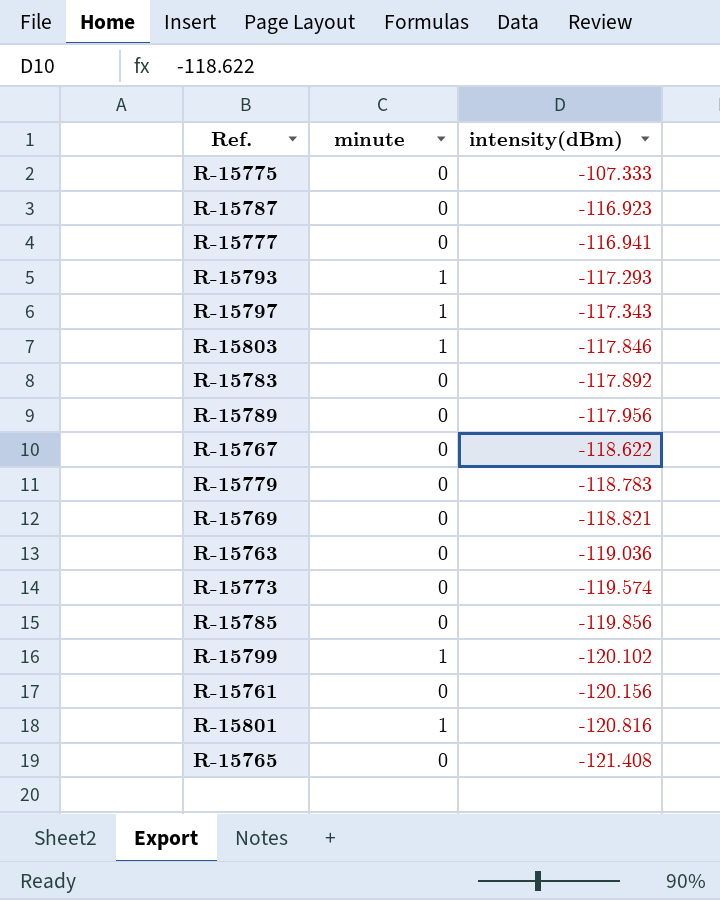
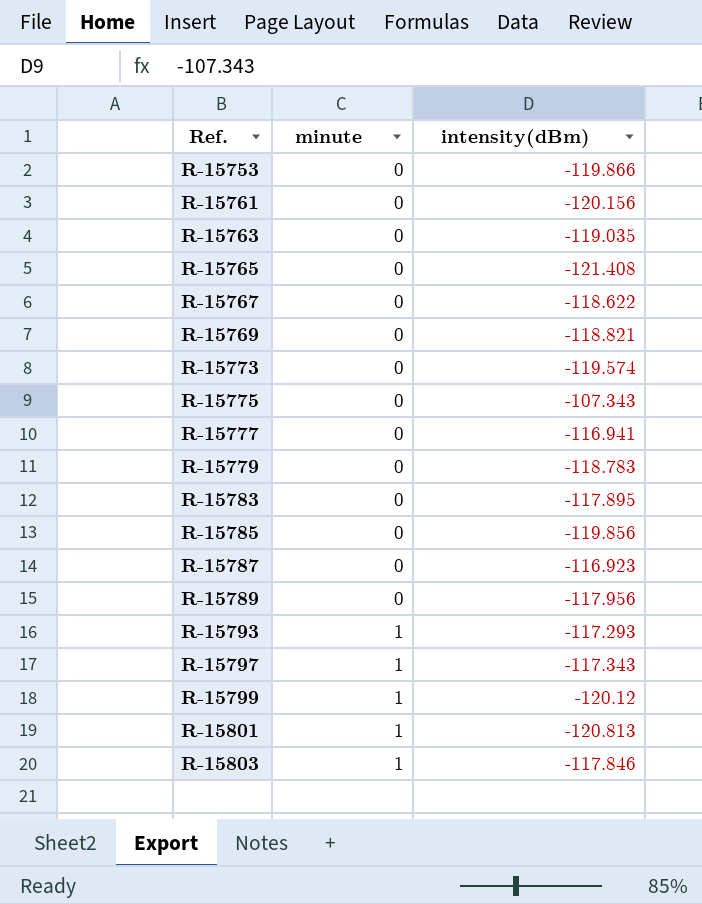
row order: intensity(dBm) descending -> Ref. ascending
row R-15753: none -> 0 | -119.866
R-15763 | intensity(dBm): -119.036 -> -119.035
R-15775 | intensity(dBm): -107.333 -> -107.343
R-15783 | intensity(dBm): -117.892 -> -117.895
R-15799 | intensity(dBm): -120.102 -> -120.12
R-15801 | intensity(dBm): -120.816 -> -120.813

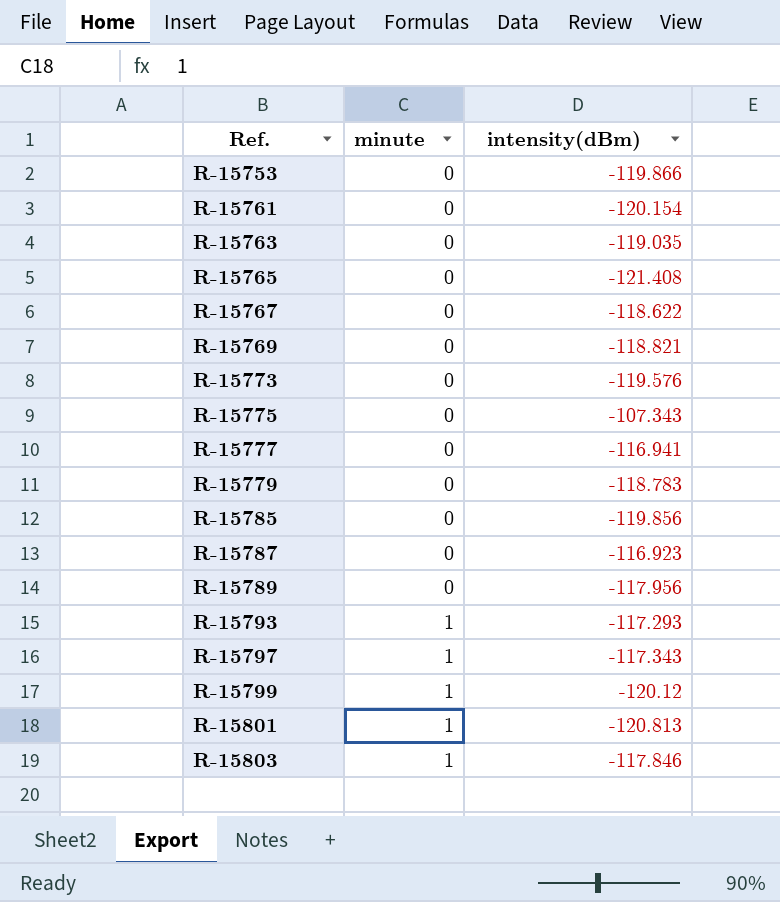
row R-15783: 0 | -117.895 -> none
R-15761 | intensity(dBm): -120.156 -> -120.154
R-15773 | intensity(dBm): -119.574 -> -119.576

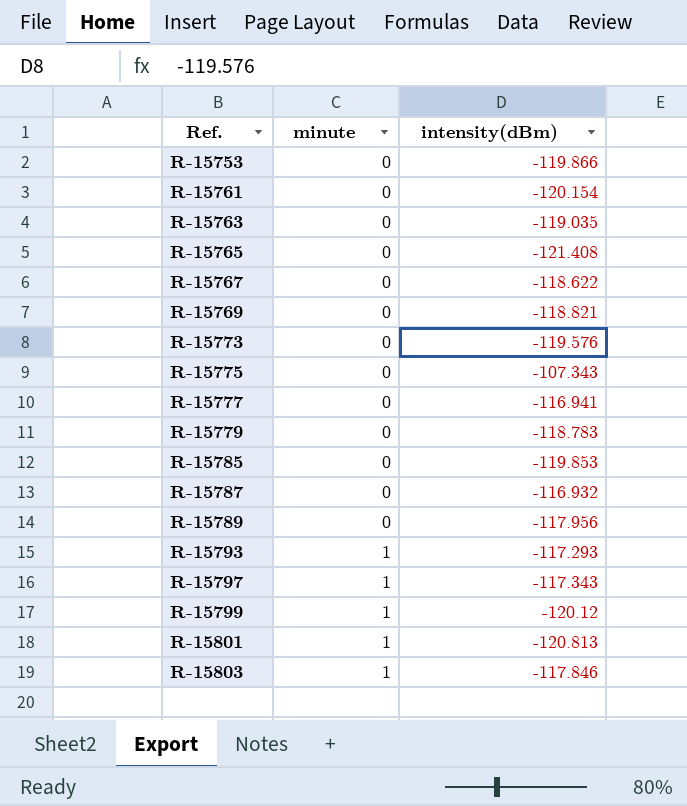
R-15785 | intensity(dBm): -119.856 -> -119.853
R-15787 | intensity(dBm): -116.923 -> -116.932

